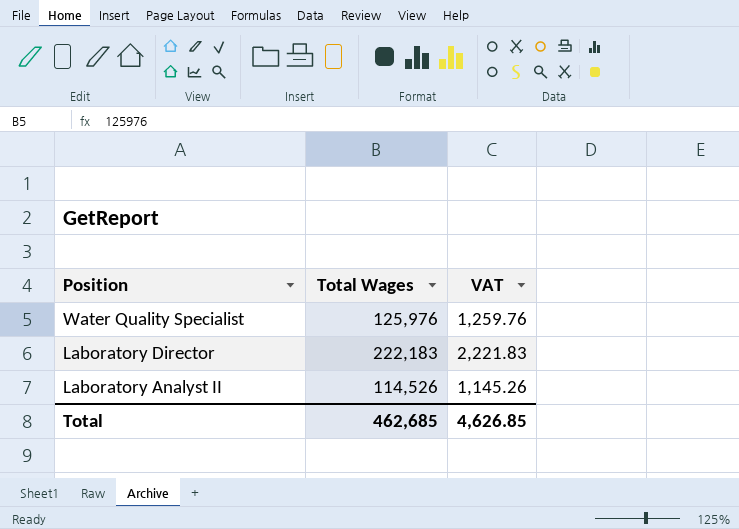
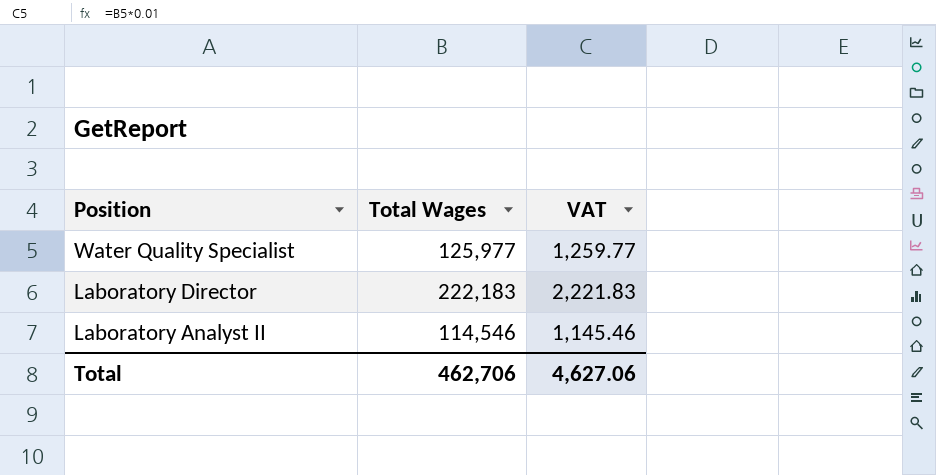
Water Quality Specialist | Total Wages: 125,976 -> 125,977
Water Quality Specialist | VAT: 1,259.76 -> 1,259.77
Laboratory Analyst II | Total Wages: 114,526 -> 114,546
Laboratory Analyst II | VAT: 1,145.26 -> 1,145.46
Total | Total Wages: 462,685 -> 462,706
Total | VAT: 4,626.85 -> 4,627.06

